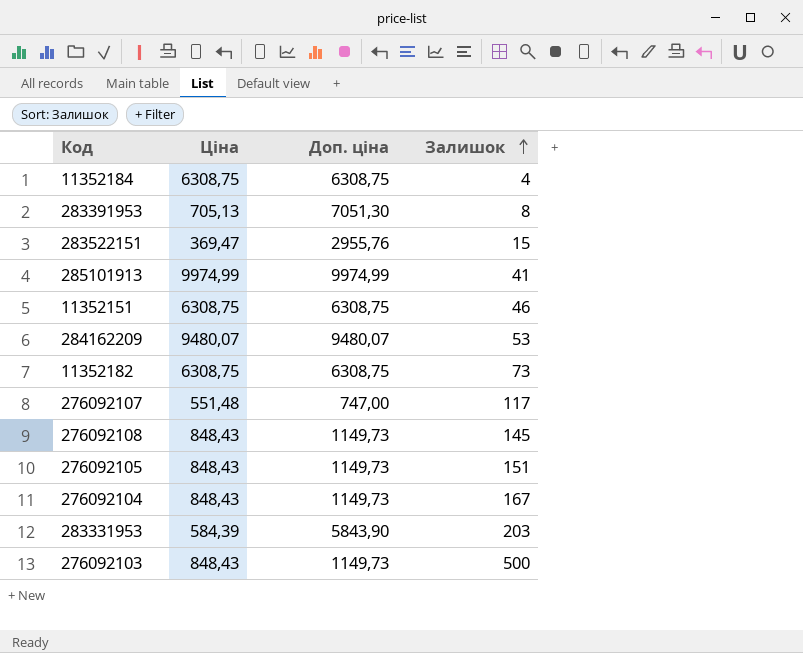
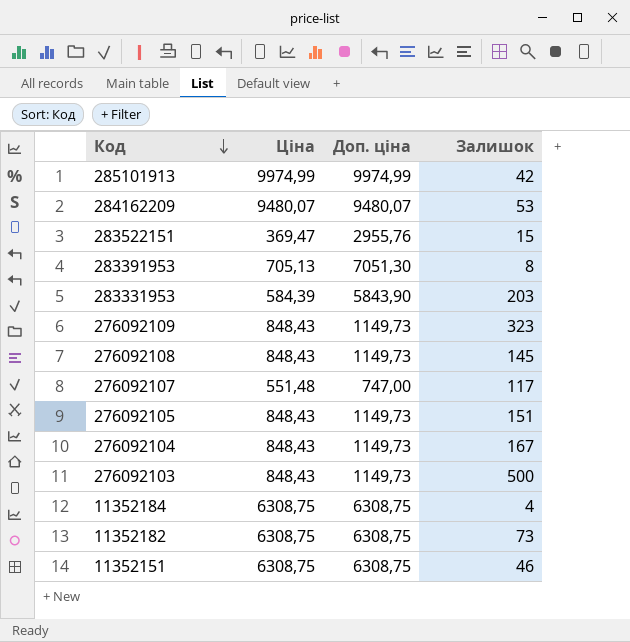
row order: Залишок ascending -> Код descending
285101913 | Залишок: 41 -> 42
row 276092109: none -> 848,43 | 1149,73 | 323

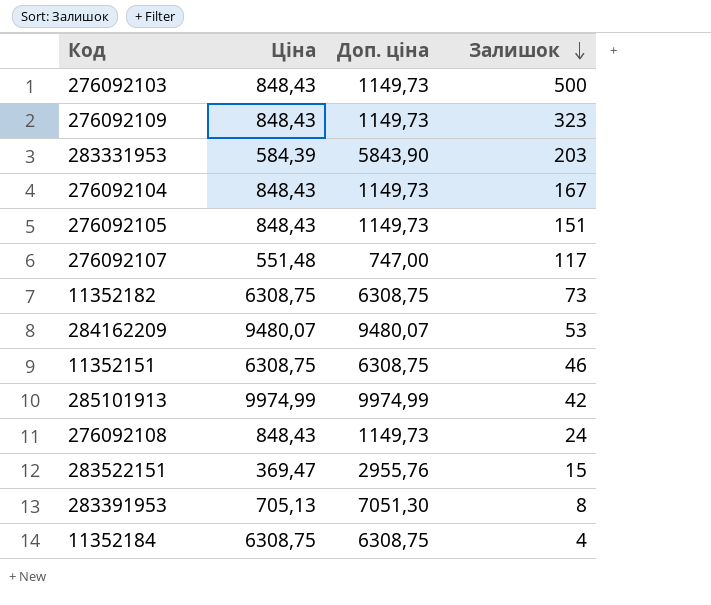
row order: Код descending -> Залишок descending
276092108 | Залишок: 145 -> 24

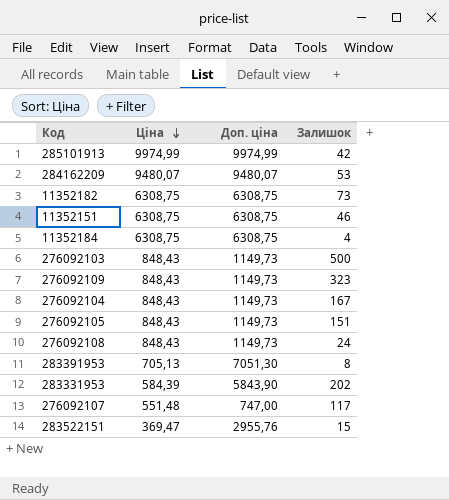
row order: Залишок descending -> Ціна descending
283331953 | Залишок: 203 -> 202

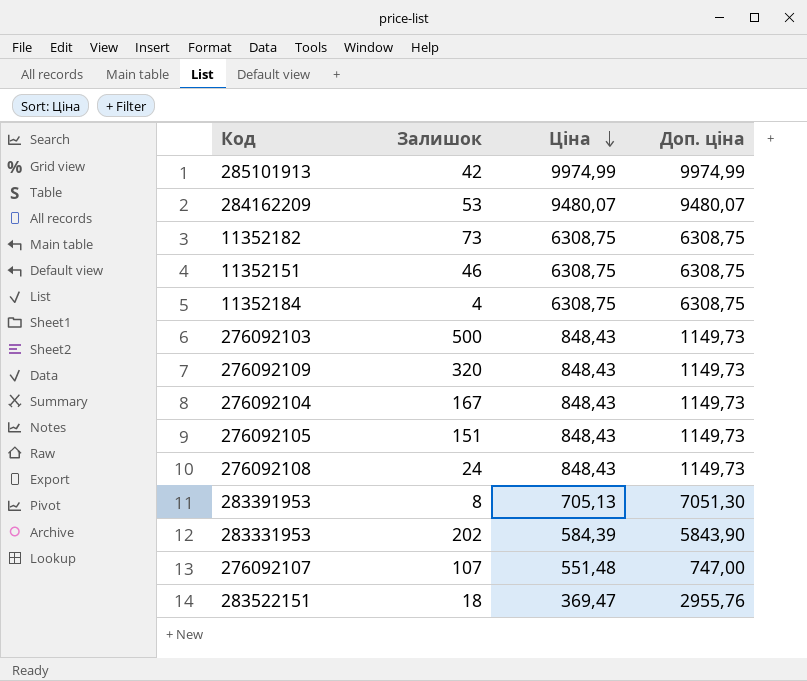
column Залишок | position: 4 -> 2
276092109 | Залишок: 323 -> 320
276092107 | Залишок: 117 -> 107
283522151 | Залишок: 15 -> 18

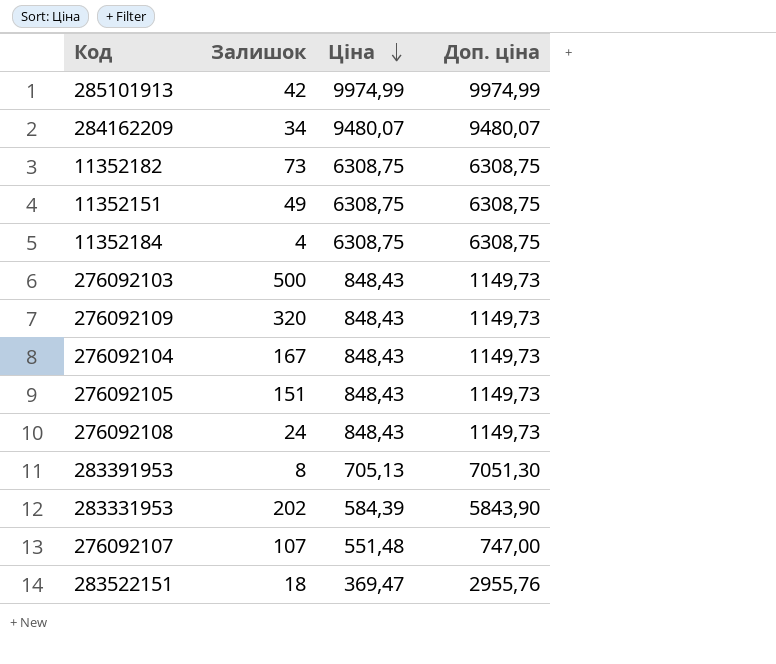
284162209 | Залишок: 53 -> 34
11352151 | Залишок: 46 -> 49

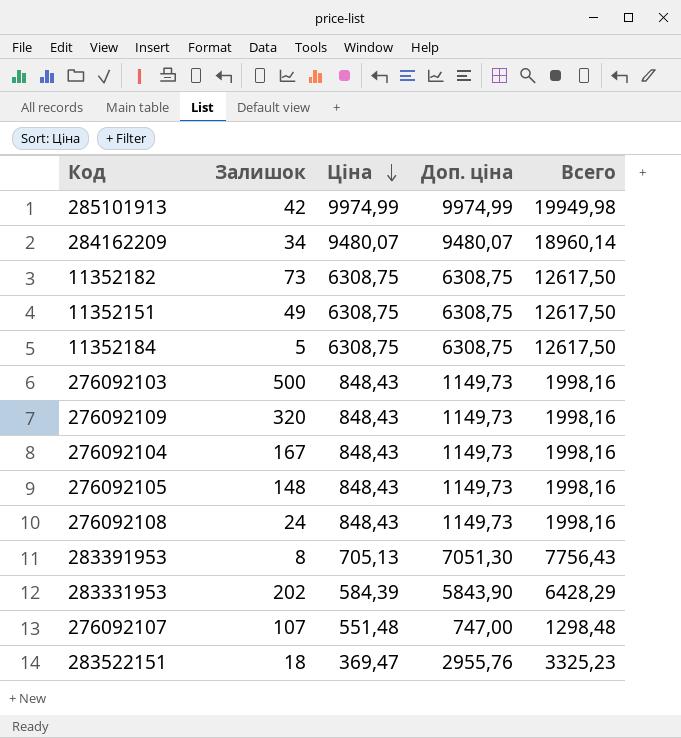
column Всего | formula: none -> [Ціна] + [Доп. ціна]
11352184 | Залишок: 4 -> 5
276092105 | Залишок: 151 -> 148

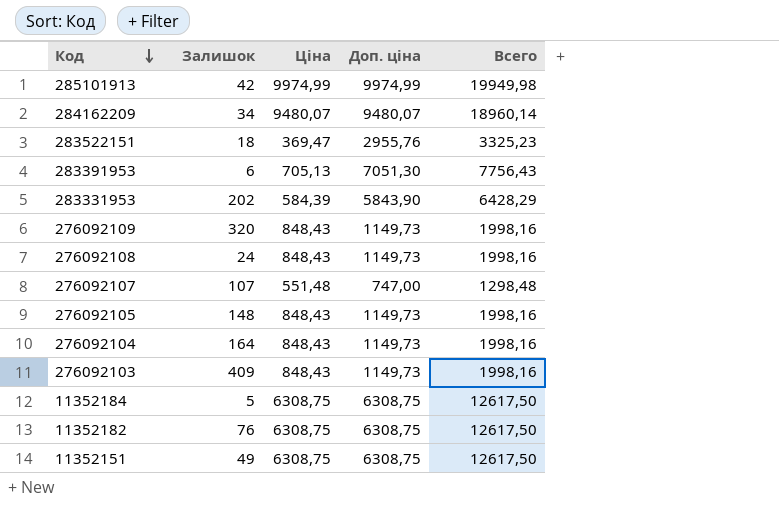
row order: Ціна descending -> Код descending
283391953 | Залишок: 8 -> 6
276092104 | Залишок: 167 -> 164
276092103 | Залишок: 500 -> 409
11352182 | Залишок: 73 -> 76

